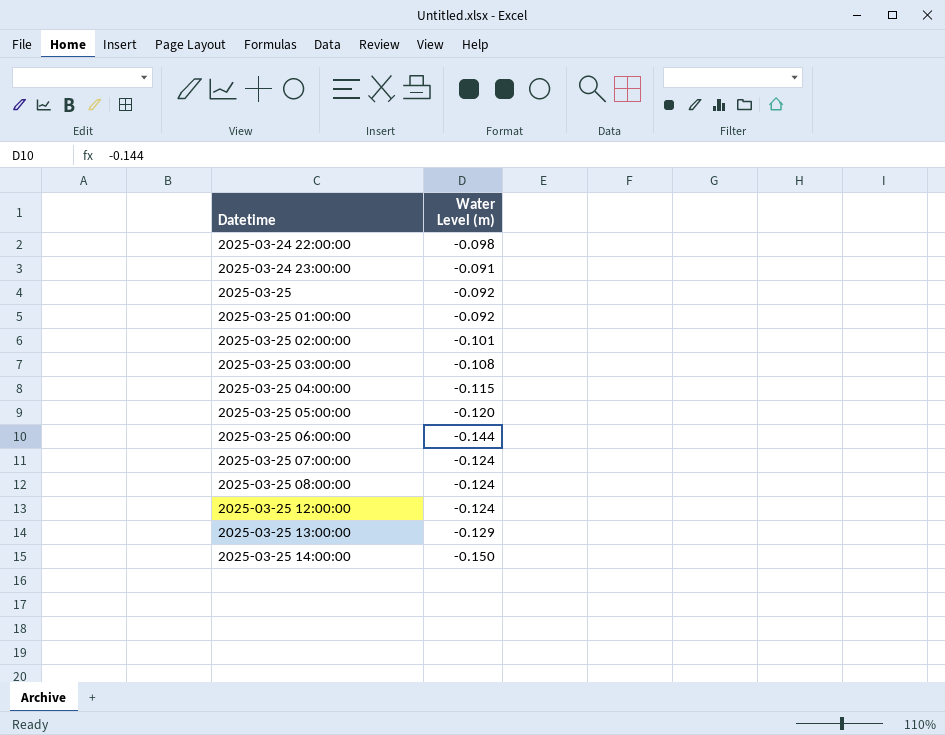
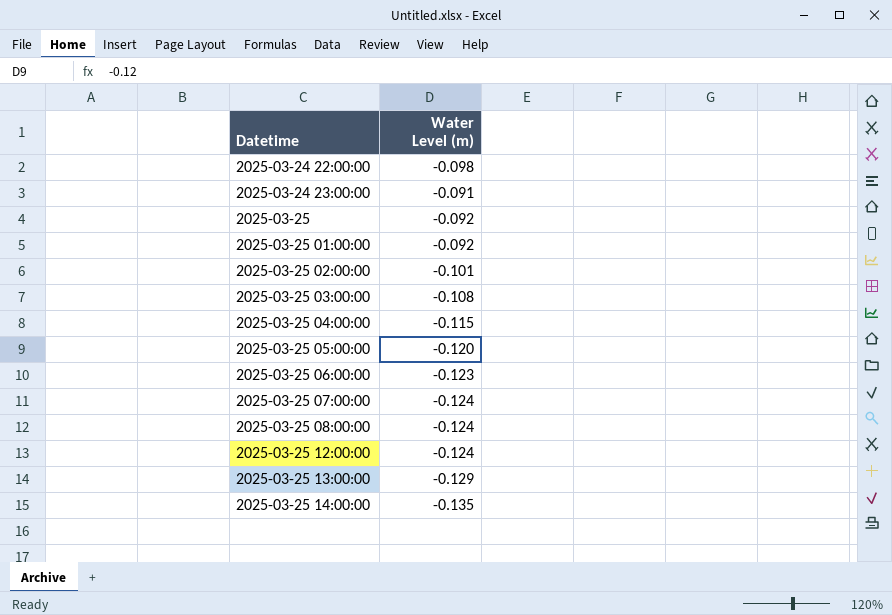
2025-03-25 06:00:00 | Water Level (m): -0.144 -> -0.123
2025-03-25 14:00:00 | Water Level (m): -0.150 -> -0.135

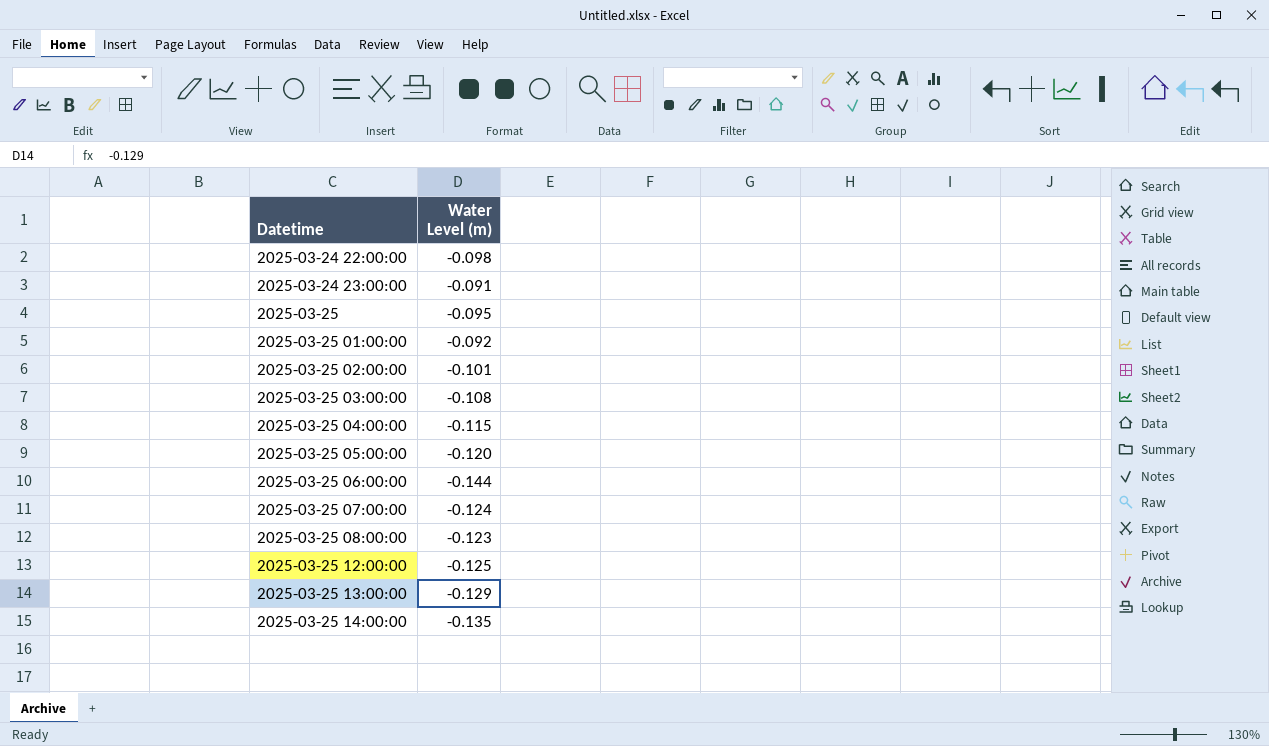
2025-03-25 | Water Level (m): -0.092 -> -0.095
2025-03-25 06:00:00 | Water Level (m): -0.123 -> -0.144
2025-03-25 08:00:00 | Water Level (m): -0.124 -> -0.123
2025-03-25 12:00:00 | Water Level (m): -0.124 -> -0.125

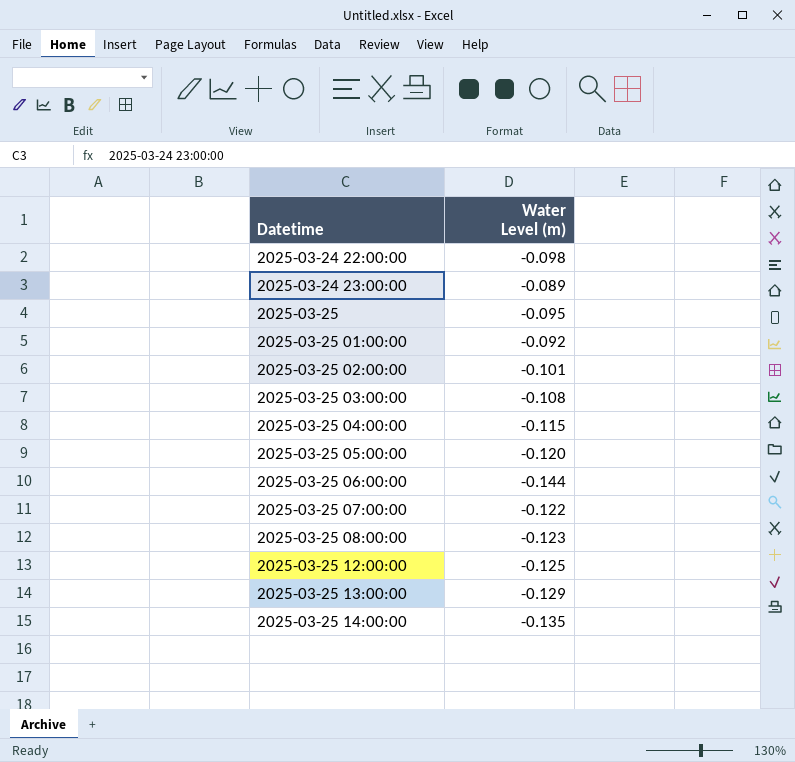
2025-03-24 23:00:00 | Water Level (m): -0.091 -> -0.089
2025-03-25 07:00:00 | Water Level (m): -0.124 -> -0.122

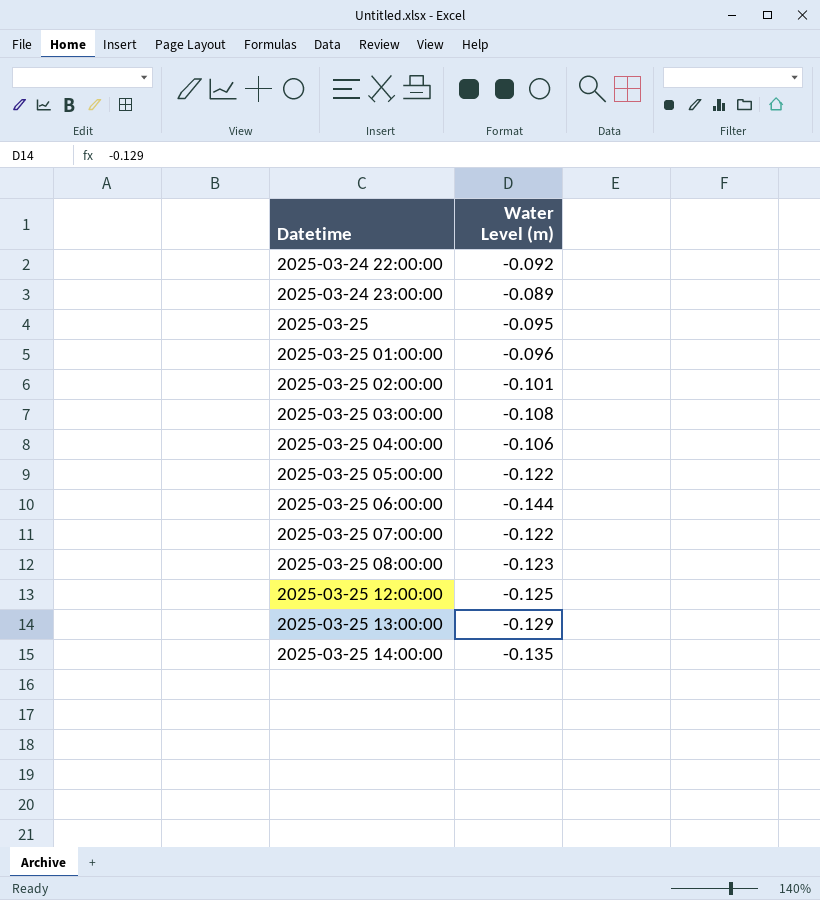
2025-03-24 22:00:00 | Water Level (m): -0.098 -> -0.092
2025-03-25 01:00:00 | Water Level (m): -0.092 -> -0.096
2025-03-25 04:00:00 | Water Level (m): -0.115 -> -0.106
2025-03-25 05:00:00 | Water Level (m): -0.120 -> -0.122

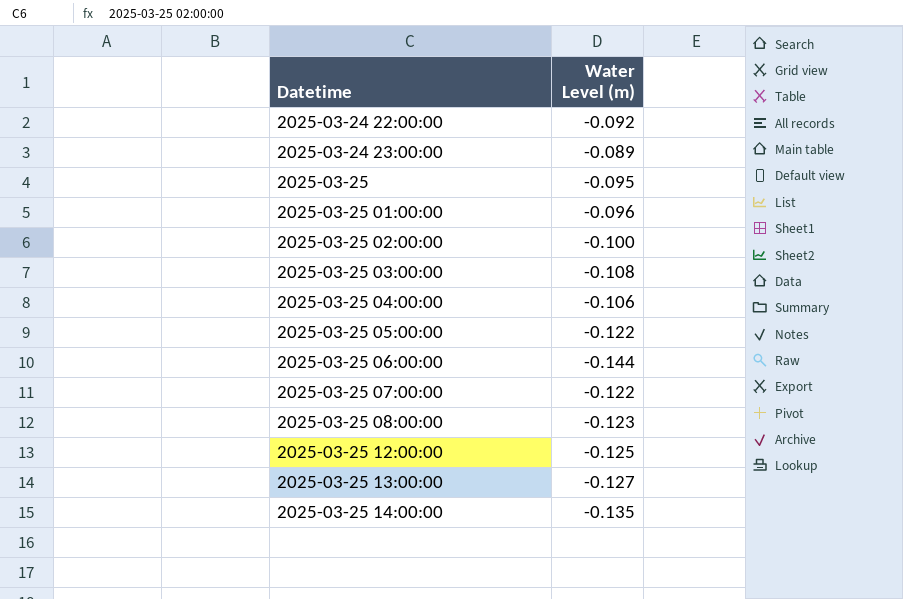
2025-03-25 02:00:00 | Water Level (m): -0.101 -> -0.100
2025-03-25 13:00:00 | Water Level (m): -0.129 -> -0.127

